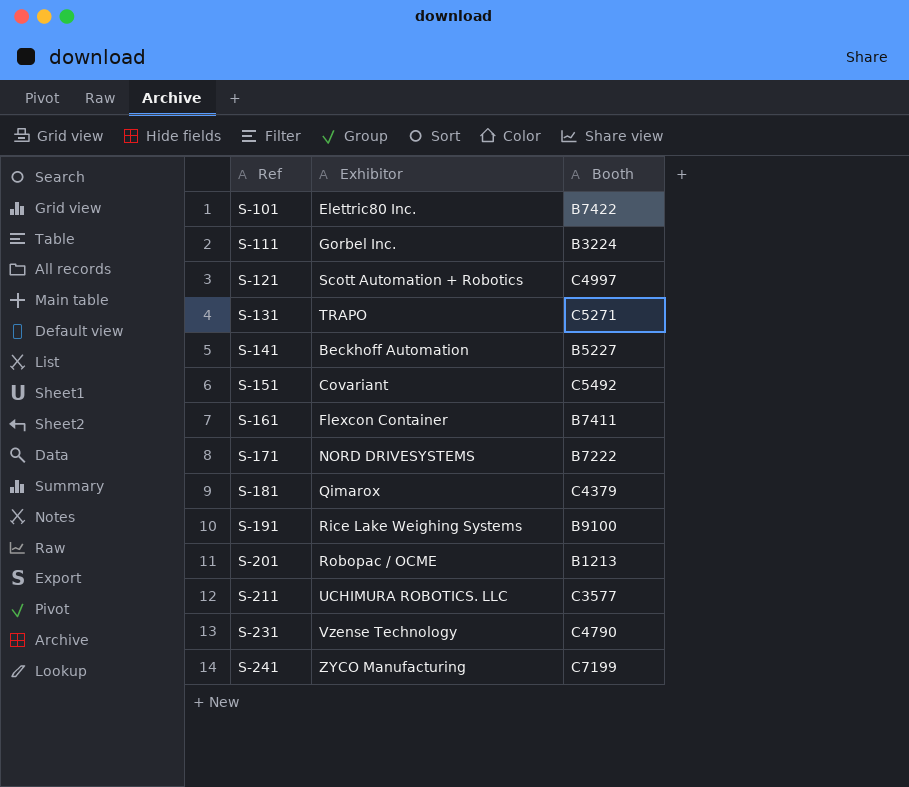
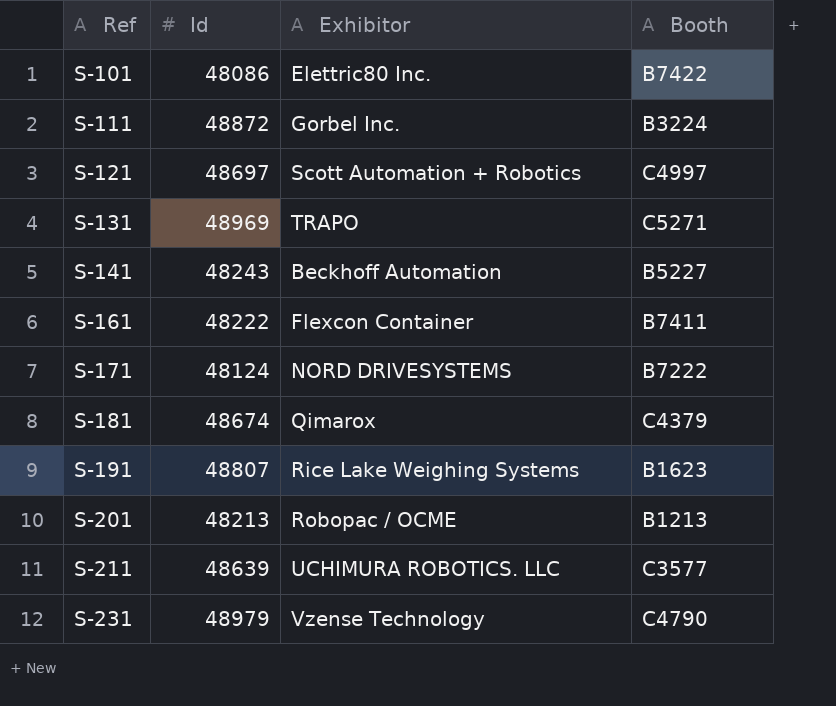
column Id | position: none -> 2
row S-151: Covariant | C5492 -> none
row S-241: ZYCO Manufacturing | C7199 -> none
S-191 | Booth: B9100 -> B1623

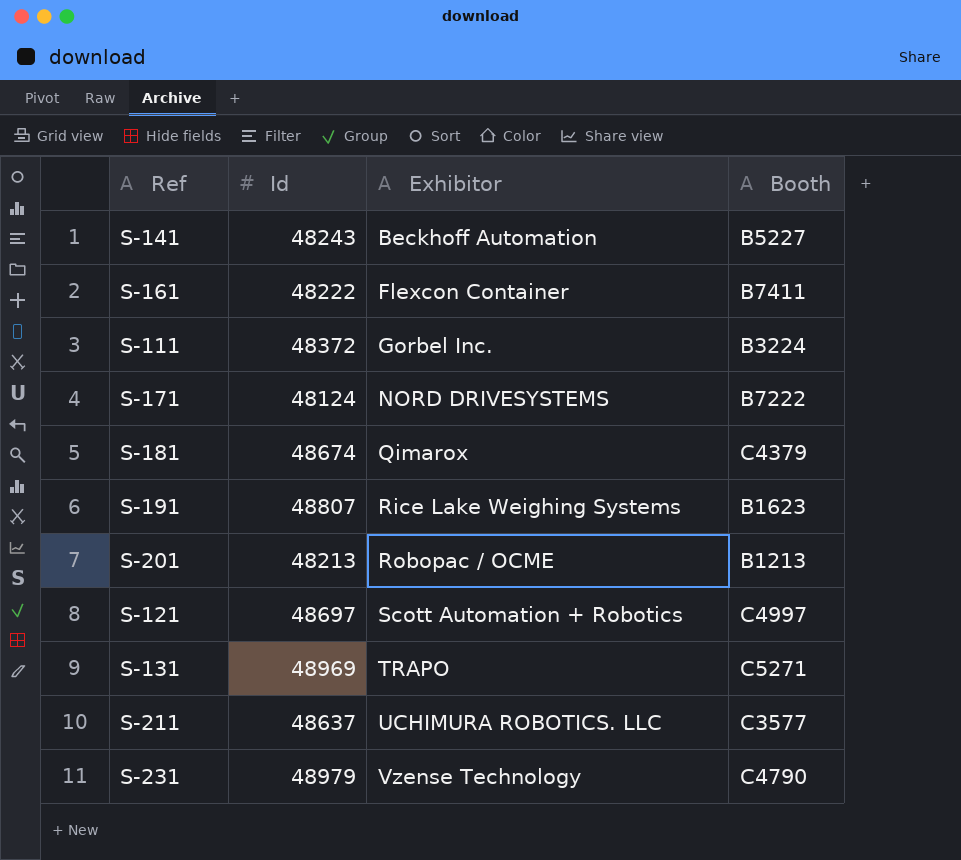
row order: Ref ascending -> Exhibitor ascending
row S-101: 48086 | Elettric80 Inc. | B7422 -> none
S-111 | Id: 48872 -> 48372
S-211 | Id: 48639 -> 48637

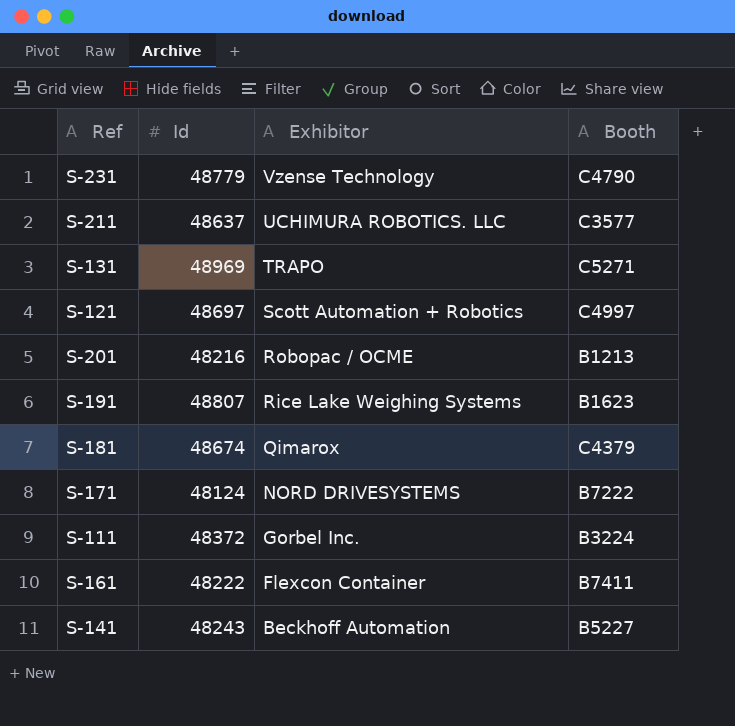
row order: Exhibitor ascending -> Exhibitor descending
S-231 | Id: 48979 -> 48779
S-201 | Id: 48213 -> 48216

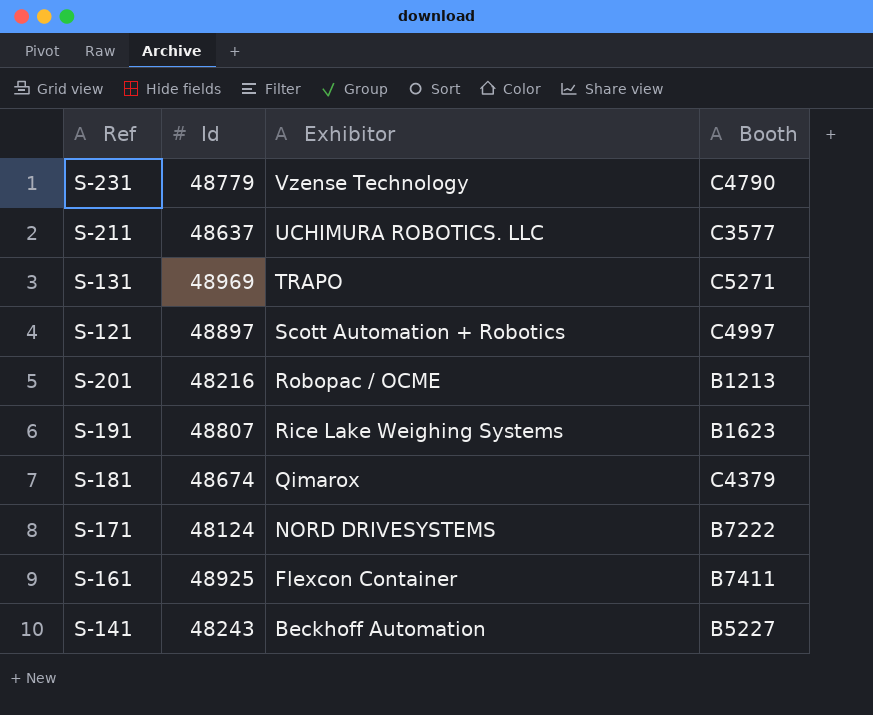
row S-111: 48372 | Gorbel Inc. | B3224 -> none
S-121 | Id: 48697 -> 48897
S-161 | Id: 48222 -> 48925

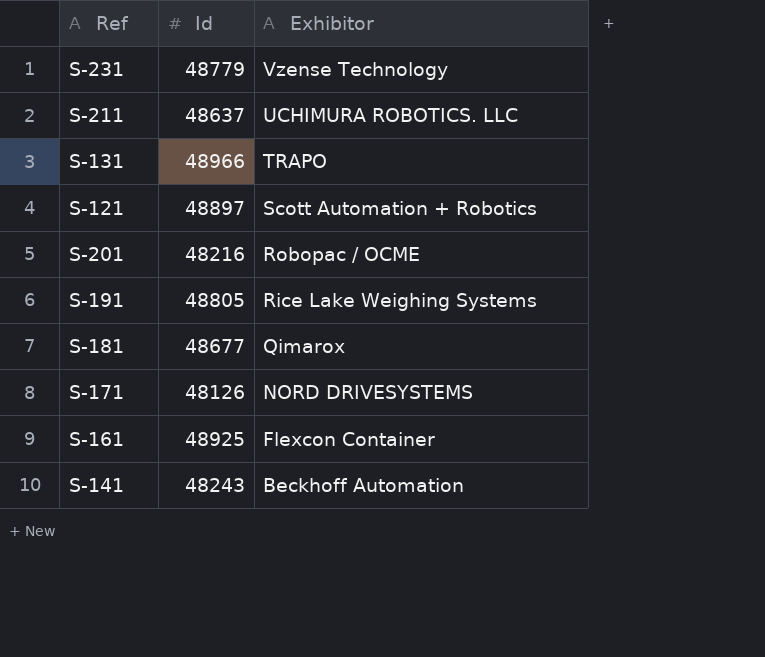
column Booth | position: 4 -> none
S-131 | Id: 48969 -> 48966
S-191 | Id: 48807 -> 48805
S-181 | Id: 48674 -> 48677
S-171 | Id: 48124 -> 48126

